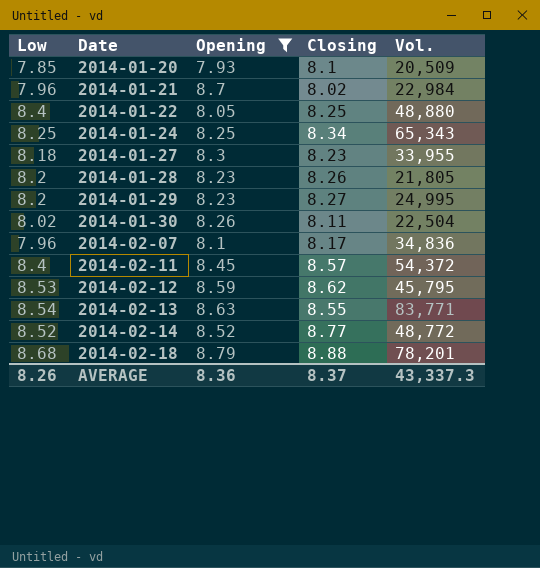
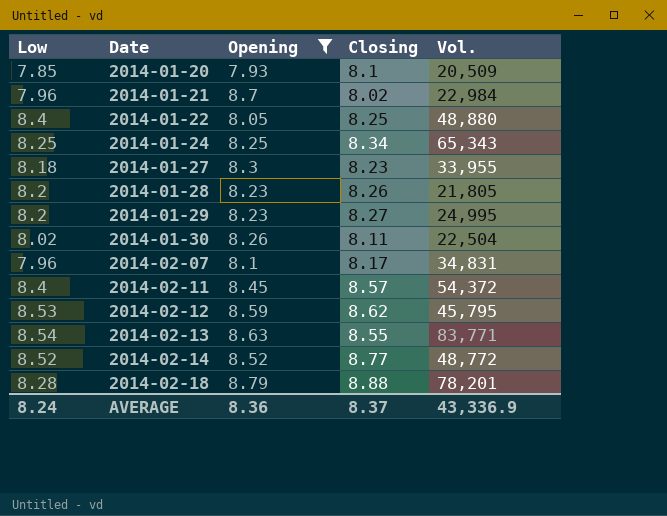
2014-02-07 | Vol.: 34,836 -> 34,831
2014-02-18 | Low: 8.68 -> 8.28
AVERAGE | Low: 8.26 -> 8.24
AVERAGE | Vol.: 43,337.3 -> 43,336.9

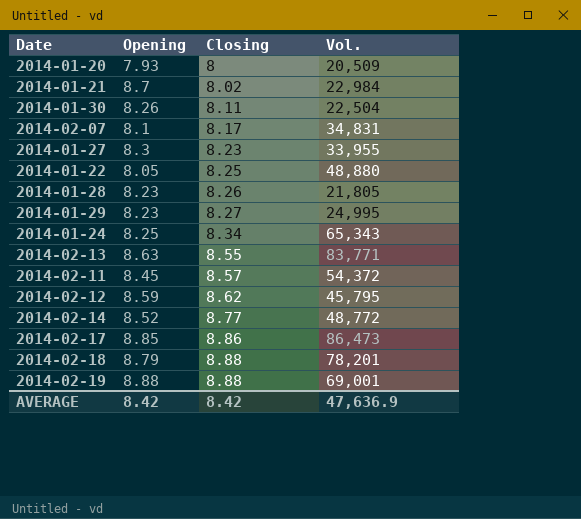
filter: Opening <= 8.79 -> none
row order: Date ascending -> Closing ascending
column Low | position: 1 -> none
2014-01-20 | Closing: 8.1 -> 8
AVERAGE | Opening: 8.36 -> 8.42
AVERAGE | Closing: 8.37 -> 8.42
AVERAGE | Vol.: 43,336.9 -> 47,636.9

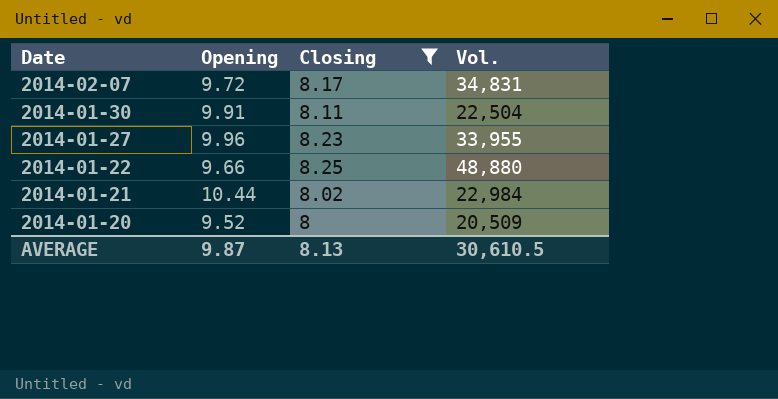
filter: none -> Closing <= 8.25
row order: Closing ascending -> Date descending
2014-02-07 | Opening: 8.1 -> 9.72
2014-01-30 | Opening: 8.26 -> 9.91
2014-01-27 | Opening: 8.3 -> 9.96
2014-01-22 | Opening: 8.05 -> 9.66
2014-01-21 | Opening: 8.7 -> 10.44
2014-01-20 | Opening: 7.93 -> 9.52
AVERAGE | Opening: 8.42 -> 9.87
AVERAGE | Closing: 8.42 -> 8.13
AVERAGE | Vol.: 47,636.9 -> 30,610.5

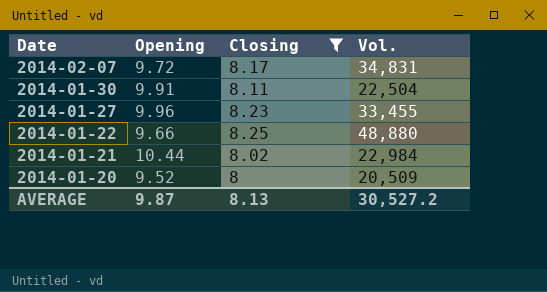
2014-01-27 | Vol.: 33,955 -> 33,455
AVERAGE | Vol.: 30,610.5 -> 30,527.2

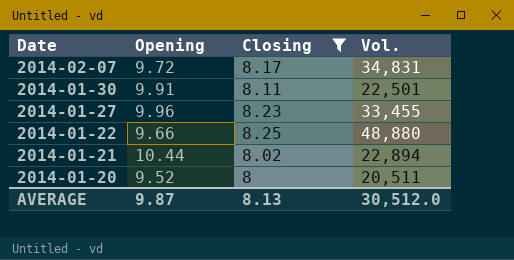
2014-01-30 | Vol.: 22,504 -> 22,501
2014-01-21 | Vol.: 22,984 -> 22,894
2014-01-20 | Vol.: 20,509 -> 20,511
AVERAGE | Vol.: 30,527.2 -> 30,512.0

